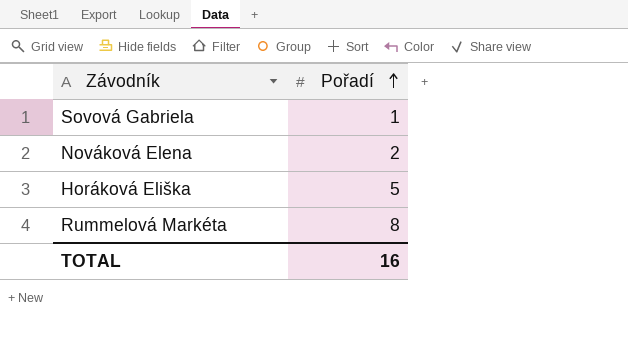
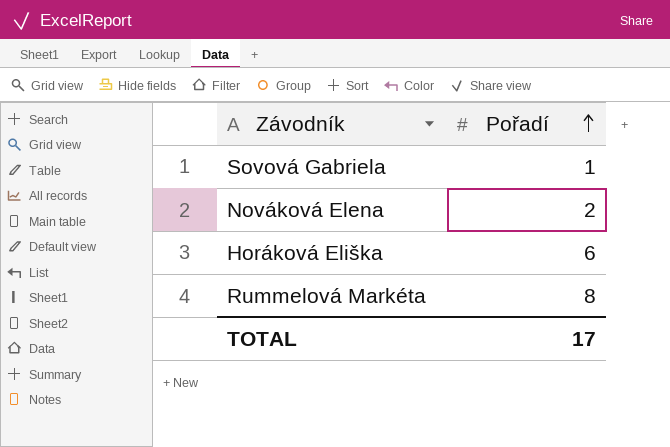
Horáková Eliška | Pořadí: 5 -> 6
TOTAL | Pořadí: 16 -> 17

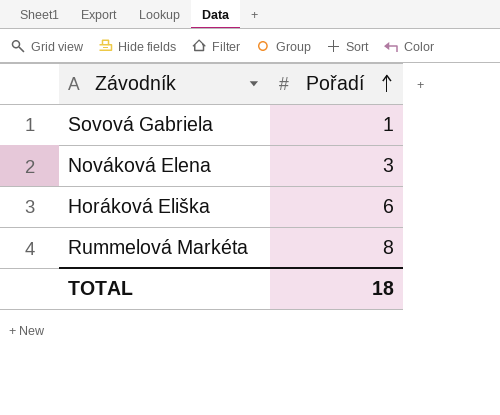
Nováková Elena | Pořadí: 2 -> 3
TOTAL | Pořadí: 17 -> 18

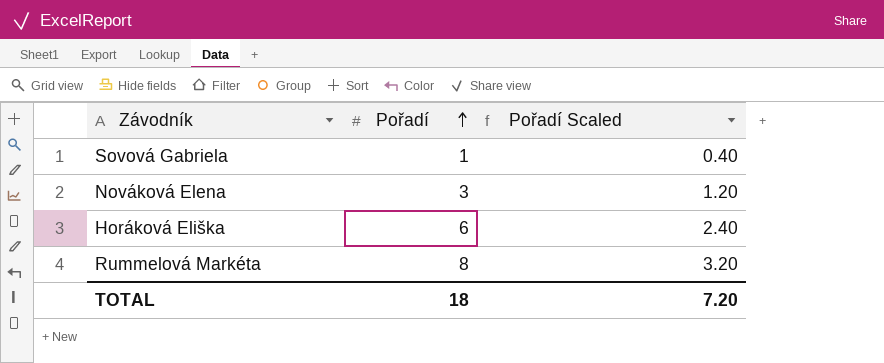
column Pořadí Scaled | formula: none -> [Pořadí] * 0.4

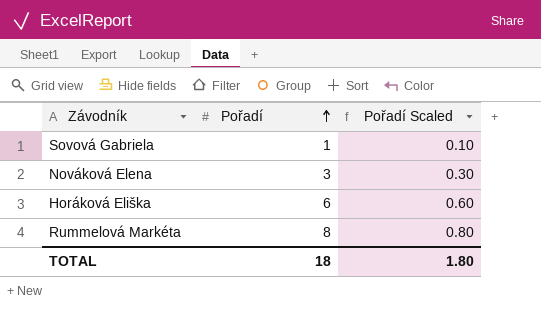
column Pořadí Scaled | formula: [Pořadí] * 0.4 -> [Pořadí] * 0.1
TOTAL | Pořadí Scaled: 7.20 -> 1.80

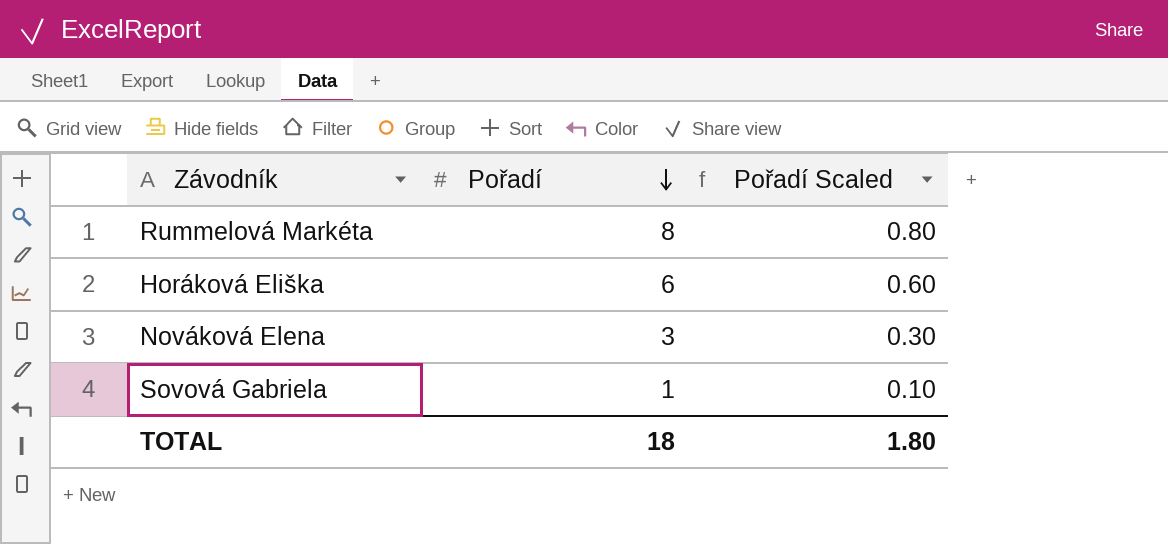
row order: Pořadí ascending -> Pořadí descending

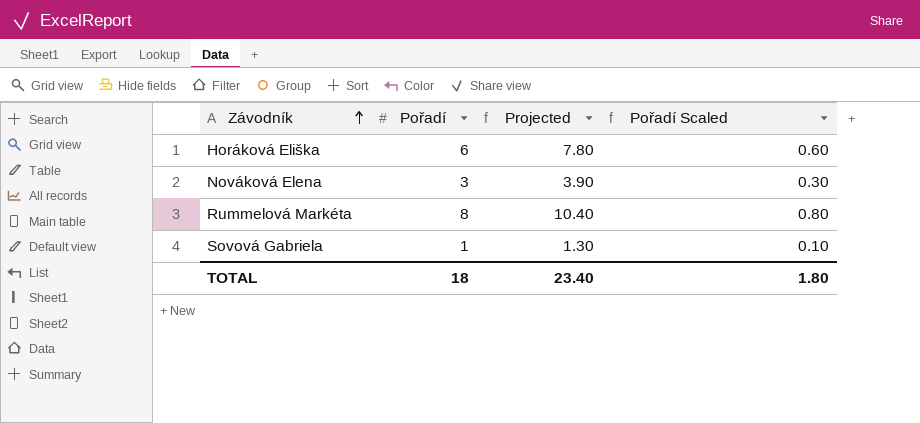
row order: Pořadí descending -> Závodník ascending
column Projected | formula: none -> [Pořadí] * 1.3

